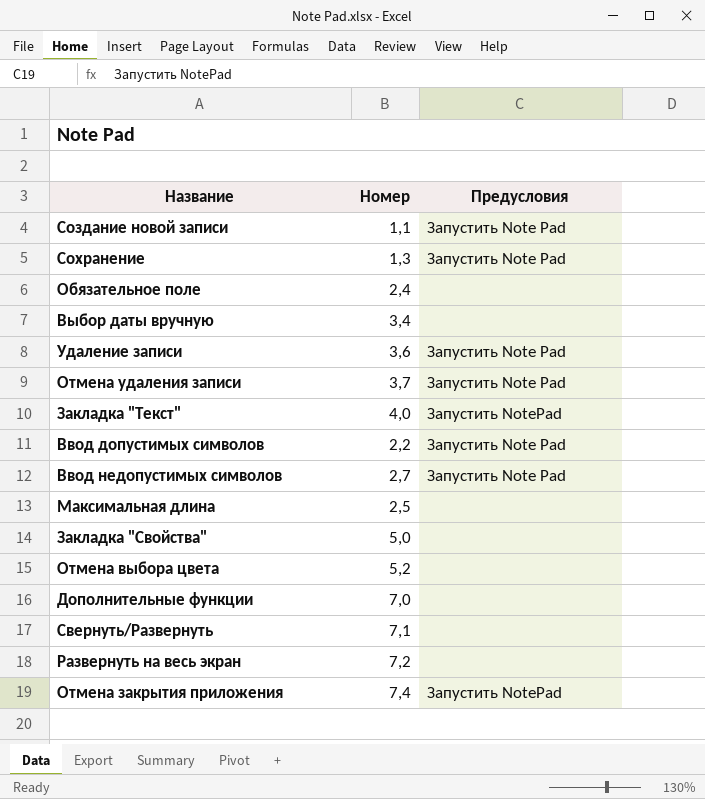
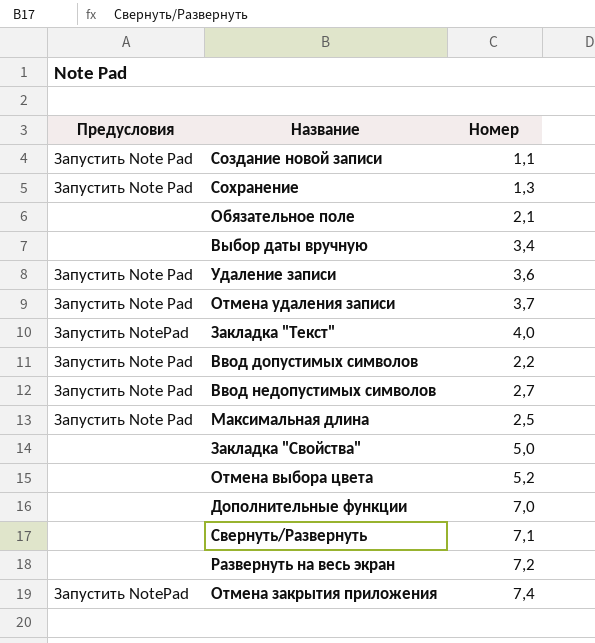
column Предусловия | position: 3 -> 1
Обязательное поле | Номер: 2,4 -> 2,1
Максимальная длина | Предусловия: none -> Запустить Note Pad

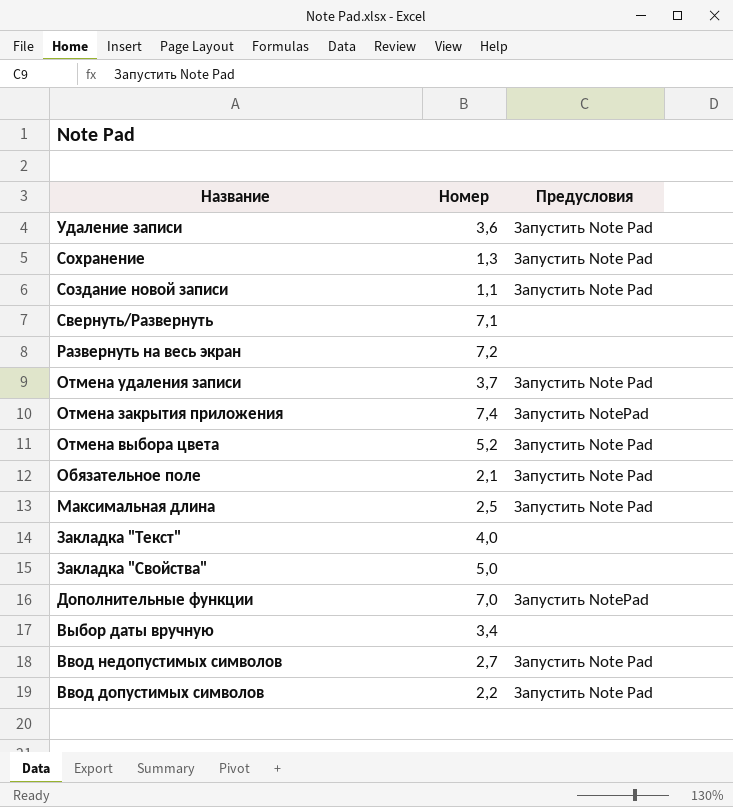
row order: none -> Название descending
column Предусловия | position: 1 -> 3
Отмена выбора цвета | Предусловия: none -> Запустить Note Pad
Обязательное поле | Предусловия: none -> Запустить Note Pad
Закладка "Текст" | Предусловия: Запустить NotePad -> none
Дополнительные функции | Предусловия: none -> Запустить NotePad

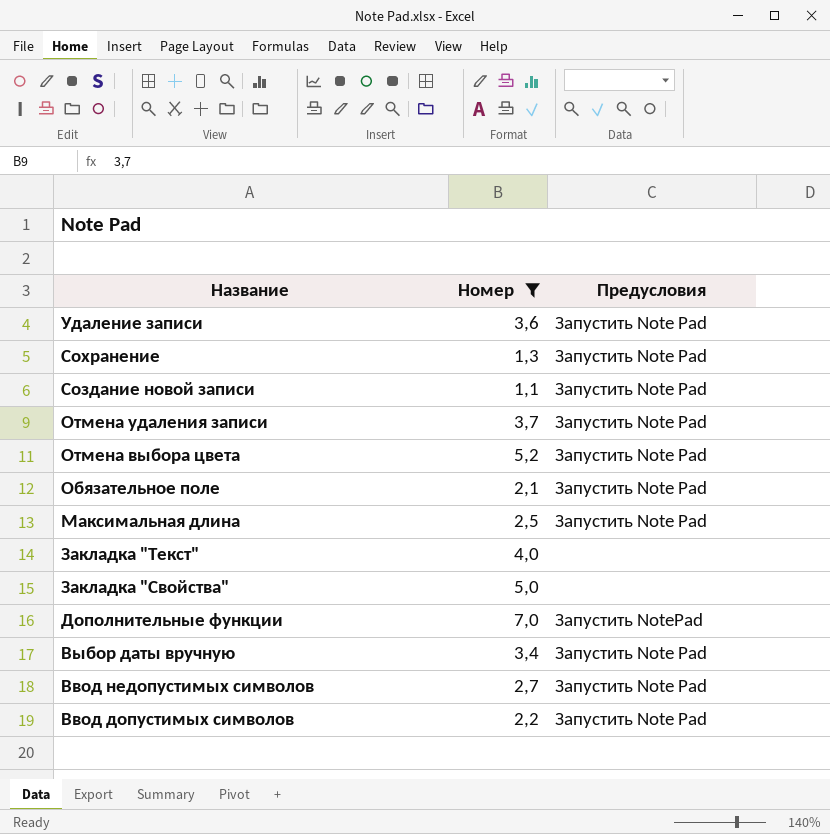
filter: none -> Номер <= 7,0
Выбор даты вручную | Предусловия: none -> Запустить Note Pad

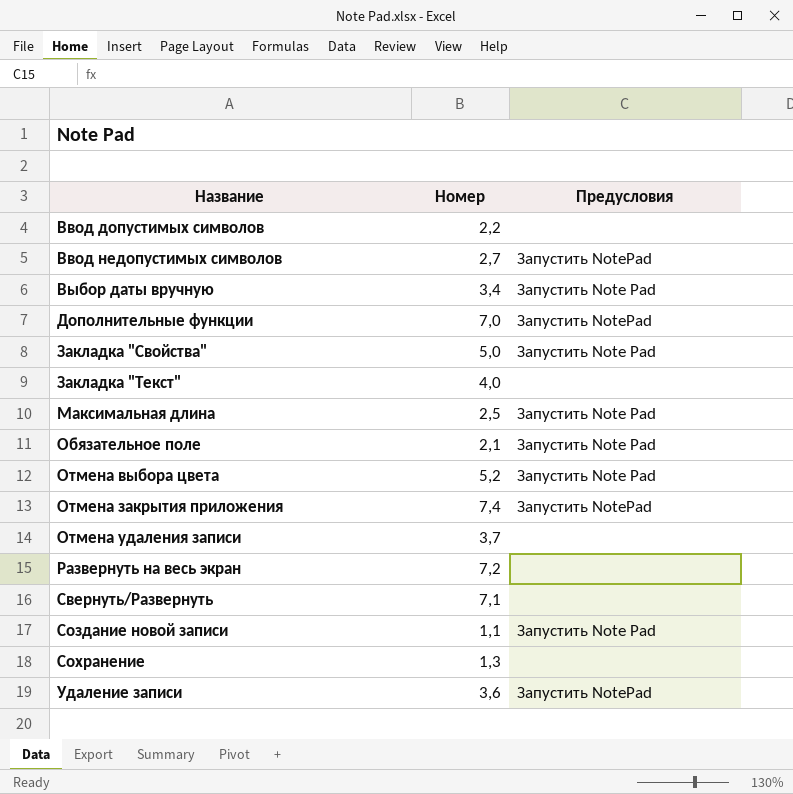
filter: Номер <= 7,0 -> none
row order: Название descending -> Название ascending
Ввод допустимых символов | Предусловия: Запустить Note Pad -> none
Ввод недопустимых символов | Предусловия: Запустить Note Pad -> Запустить NotePad
Закладка "Свойства" | Предусловия: none -> Запустить Note Pad
Отмена удаления записи | Предусловия: Запустить Note Pad -> none
Сохранение | Предусловия: Запустить Note Pad -> none
Удаление записи | Предусловия: Запустить Note Pad -> Запустить NotePad

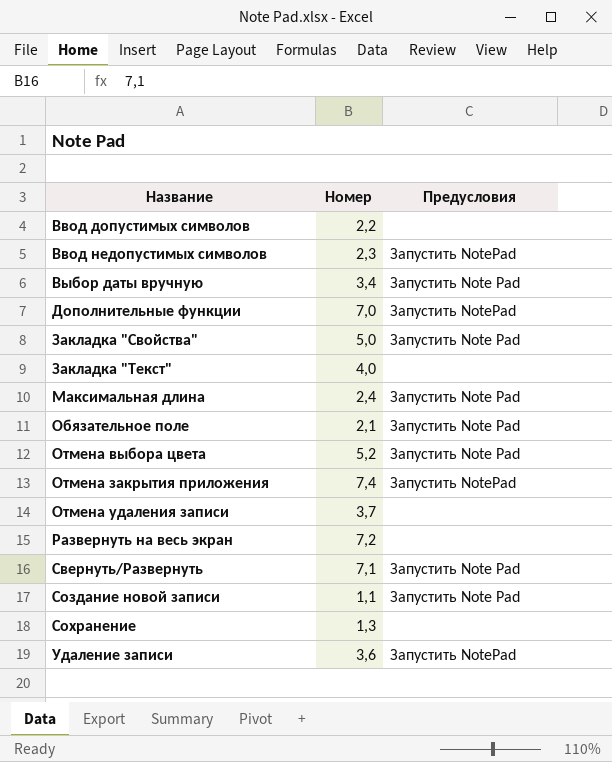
Ввод недопустимых символов | Номер: 2,7 -> 2,3
Максимальная длина | Номер: 2,5 -> 2,4
Свернуть/Развернуть | Предусловия: none -> Запустить Note Pad

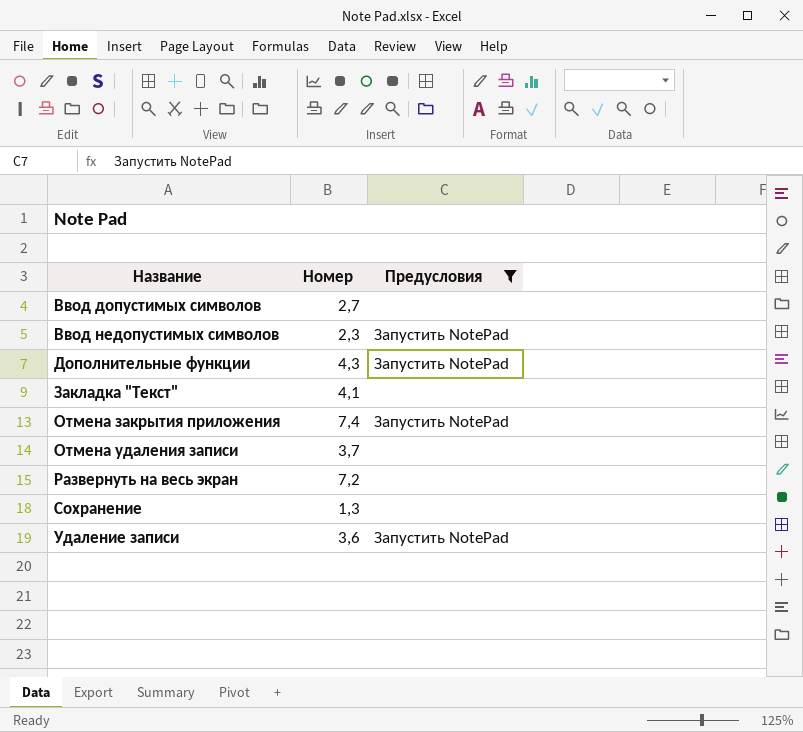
filter: none -> Предусловия != Запустить Note Pad
Ввод допустимых символов | Номер: 2,2 -> 2,7
Дополнительные функции | Номер: 7,0 -> 4,3
Закладка "Текст" | Номер: 4,0 -> 4,1

